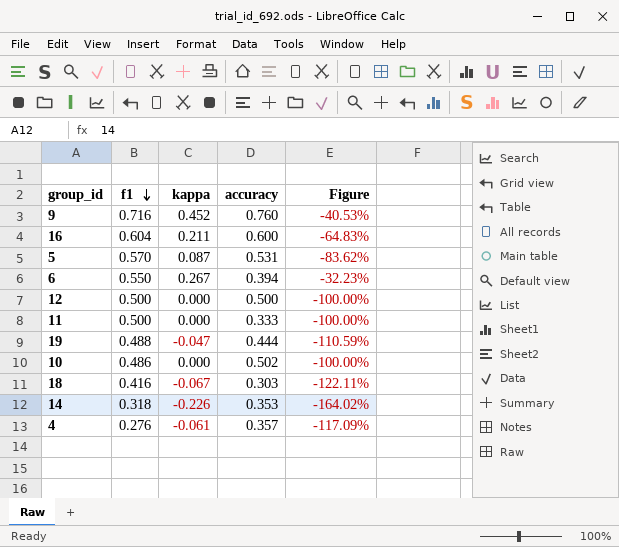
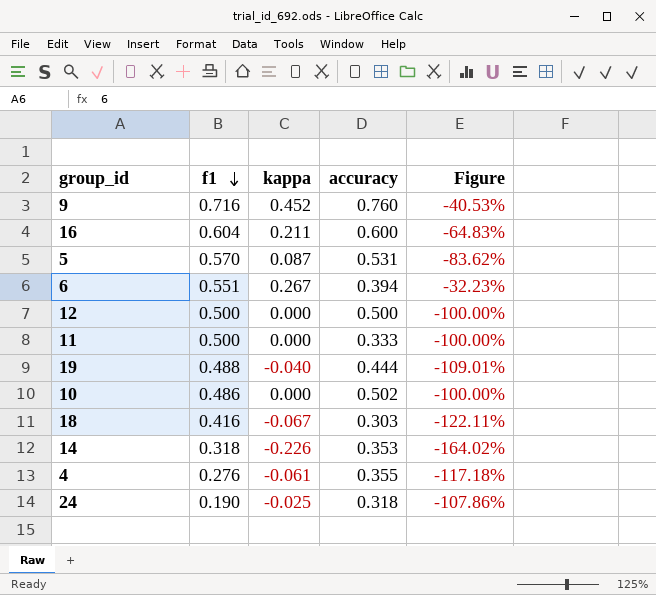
6 | f1: 0.550 -> 0.551
19 | kappa: -0.047 -> -0.040
19 | Figure: -110.59% -> -109.01%
4 | accuracy: 0.357 -> 0.355
4 | Figure: -117.09% -> -117.18%
row 24: none -> 0.190 | -0.025 | 0.318 | -107.86%

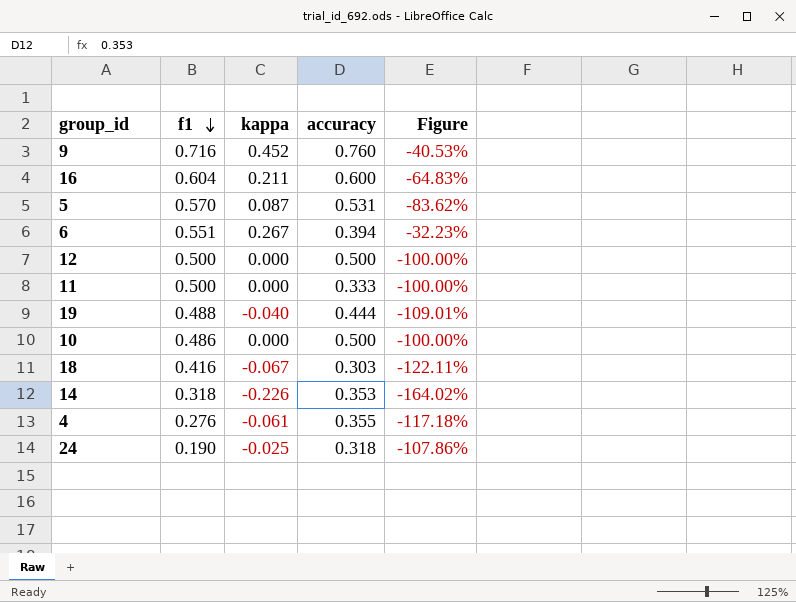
10 | accuracy: 0.502 -> 0.500

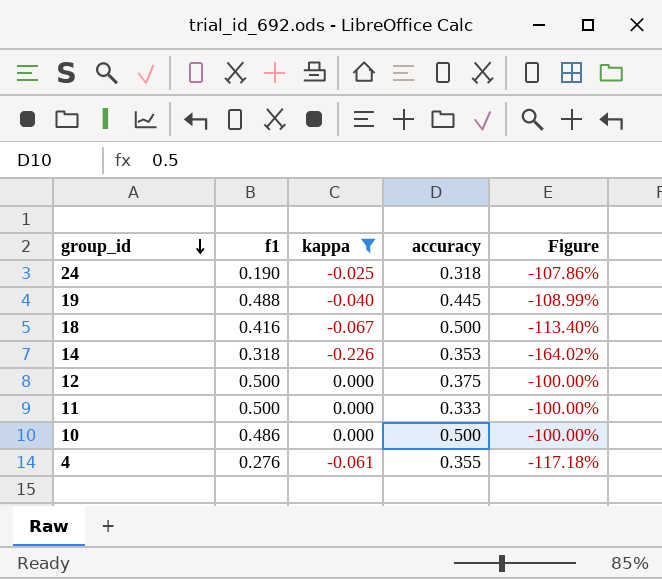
filter: none -> kappa <= 0.000
row order: f1 descending -> group_id descending
19 | accuracy: 0.444 -> 0.445
19 | Figure: -109.01% -> -108.99%
18 | accuracy: 0.303 -> 0.500
18 | Figure: -122.11% -> -113.40%
12 | accuracy: 0.500 -> 0.375

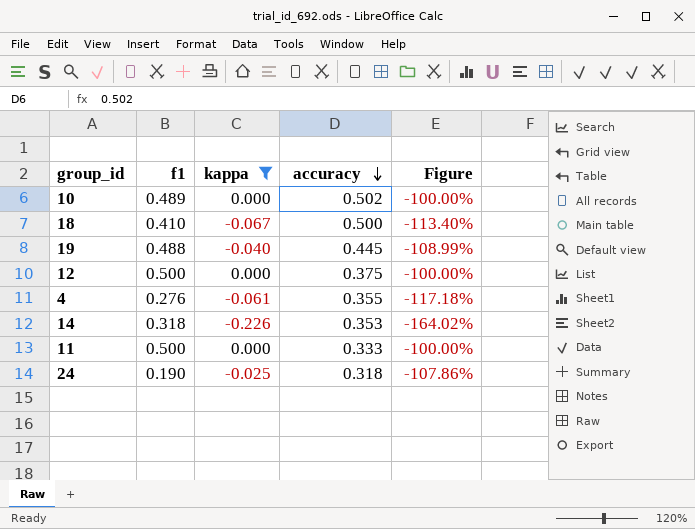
row order: group_id descending -> accuracy descending
10 | f1: 0.486 -> 0.489
10 | accuracy: 0.500 -> 0.502
18 | f1: 0.416 -> 0.410

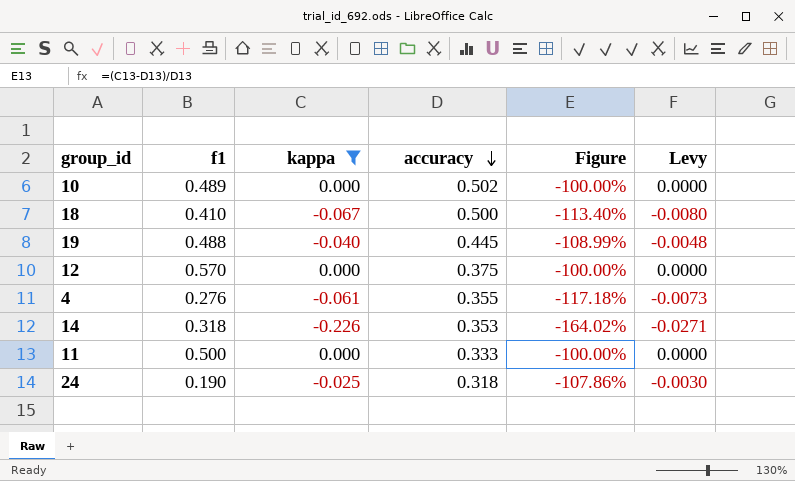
column Levy | formula: none -> [kappa] * 0.12
12 | f1: 0.500 -> 0.570

